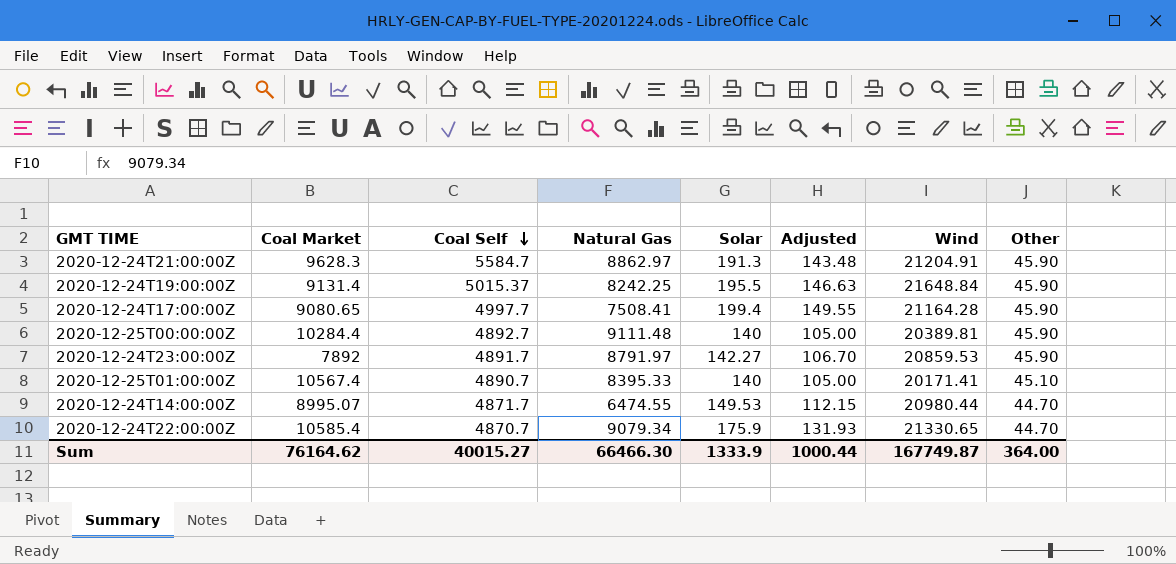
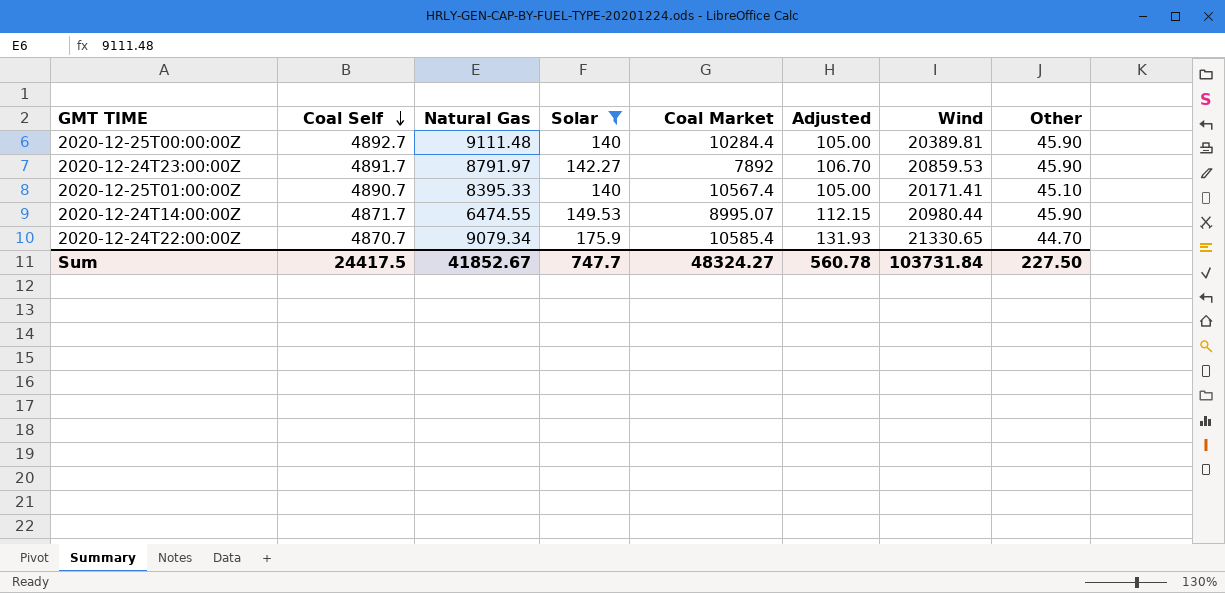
filter: none -> Solar <= 175.9
column Coal Market | position: 2 -> 5
2020-12-24T14:00:00Z | Other: 44.70 -> 45.90
Sum | Coal Self: 40015.27 -> 24417.5
Sum | Natural Gas: 66466.30 -> 41852.67
Sum | Solar: 1333.9 -> 747.7
Sum | Coal Market: 76164.62 -> 48324.27
Sum | Adjusted: 1000.44 -> 560.78
Sum | Wind: 167749.87 -> 103731.84
Sum | Other: 364.00 -> 227.50

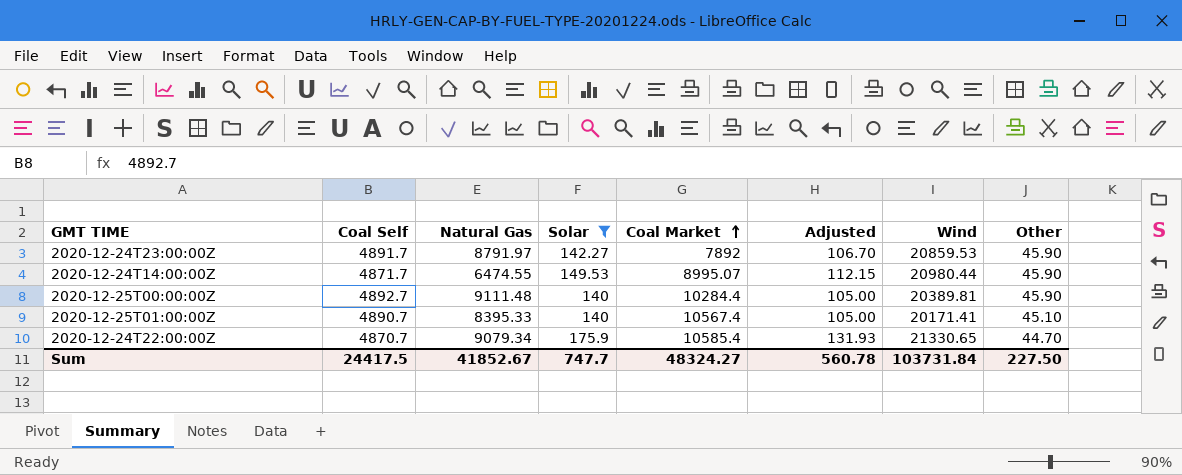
row order: Coal Self descending -> Coal Market ascending

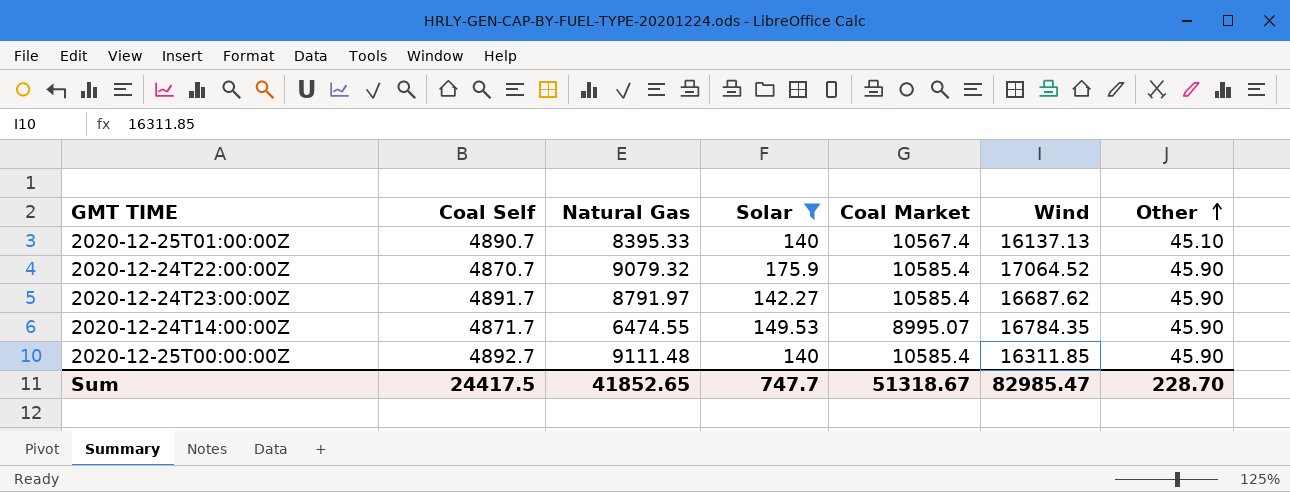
row order: Coal Market ascending -> Other ascending
column Adjusted | formula: [Solar] * 0.75 -> none
2020-12-25T01:00:00Z | Wind: 20171.41 -> 16137.13
2020-12-24T22:00:00Z | Natural Gas: 9079.34 -> 9079.32
2020-12-24T22:00:00Z | Wind: 21330.65 -> 17064.52
2020-12-24T22:00:00Z | Other: 44.70 -> 45.90
2020-12-24T23:00:00Z | Coal Market: 7892 -> 10585.4
2020-12-24T23:00:00Z | Wind: 20859.53 -> 16687.62
2020-12-24T14:00:00Z | Wind: 20980.44 -> 16784.35
2020-12-25T00:00:00Z | Coal Market: 10284.4 -> 10585.4
2020-12-25T00:00:00Z | Wind: 20389.81 -> 16311.85
Sum | Natural Gas: 41852.67 -> 41852.65
Sum | Coal Market: 48324.27 -> 51318.67
Sum | Wind: 103731.84 -> 82985.47
Sum | Other: 227.50 -> 228.70

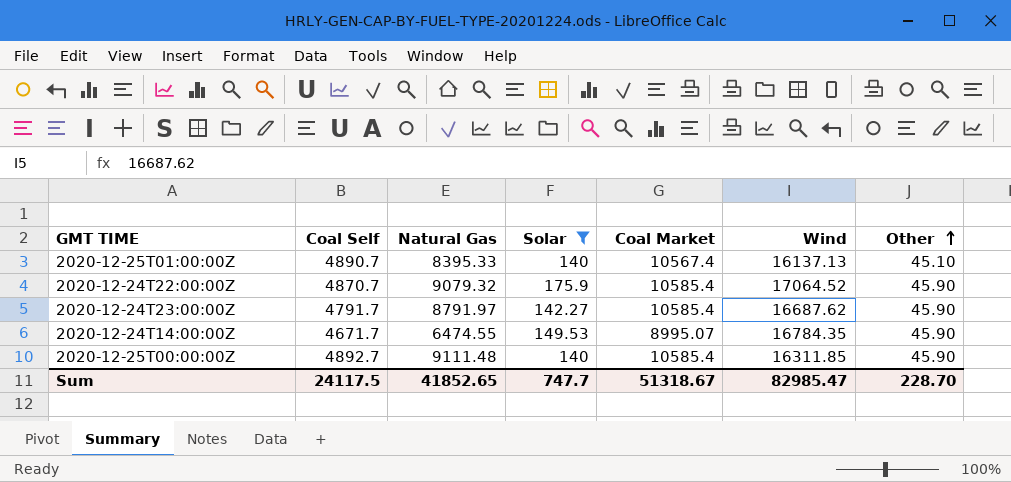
2020-12-24T23:00:00Z | Coal Self: 4891.7 -> 4791.7
2020-12-24T14:00:00Z | Coal Self: 4871.7 -> 4671.7
Sum | Coal Self: 24417.5 -> 24117.5

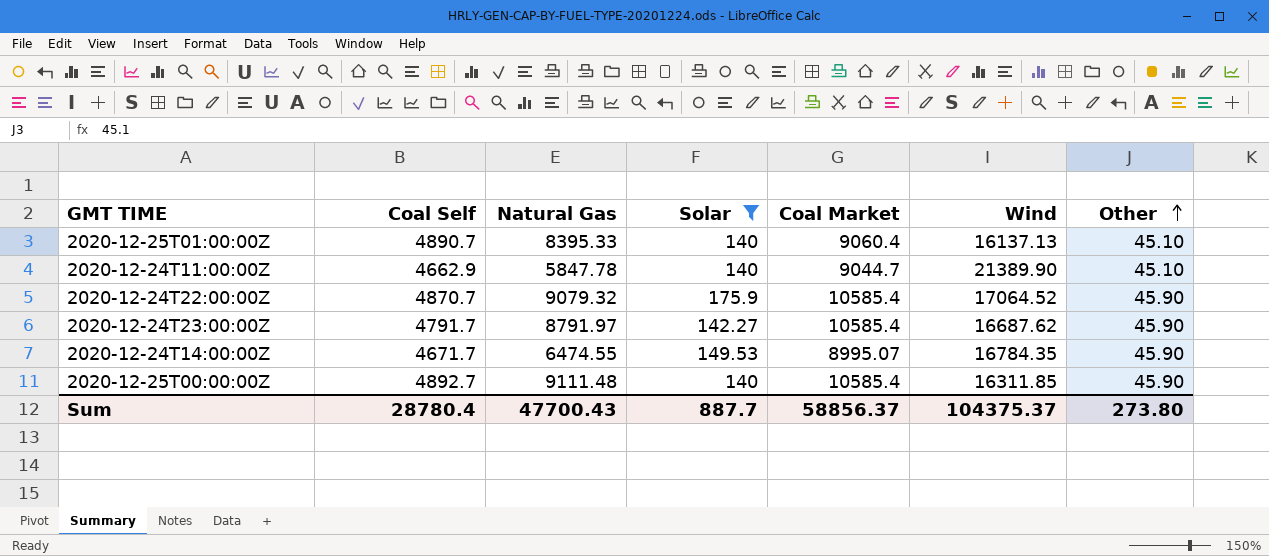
2020-12-25T01:00:00Z | Coal Market: 10567.4 -> 9060.4
row 2020-12-24T11:00:00Z: none -> 4662.9 | 5847.78 | 140 | 9044.7 | 21389.90 | 45.10
Sum | Coal Self: 24117.5 -> 28780.4
Sum | Natural Gas: 41852.65 -> 47700.43
Sum | Solar: 747.7 -> 887.7
Sum | Coal Market: 51318.67 -> 58856.37
Sum | Wind: 82985.47 -> 104375.37
Sum | Other: 228.70 -> 273.80

